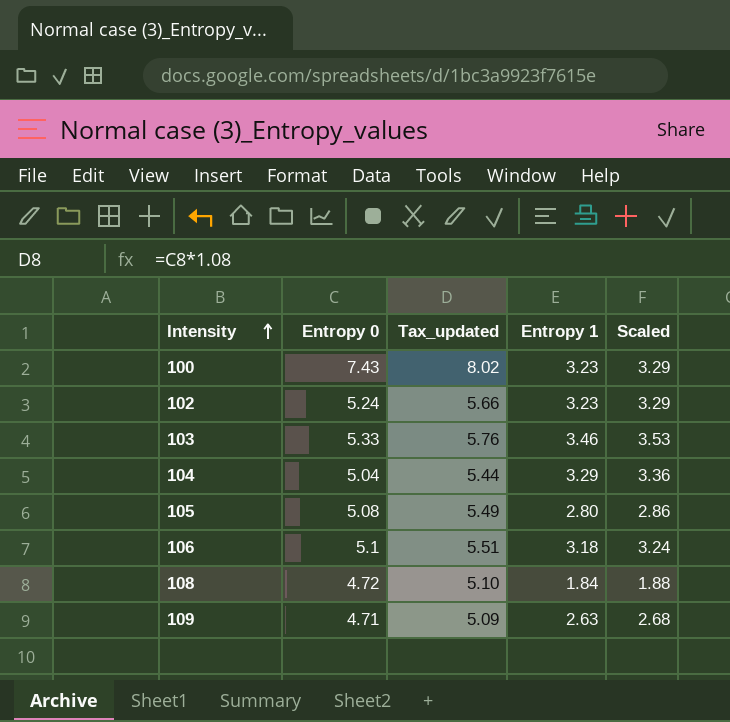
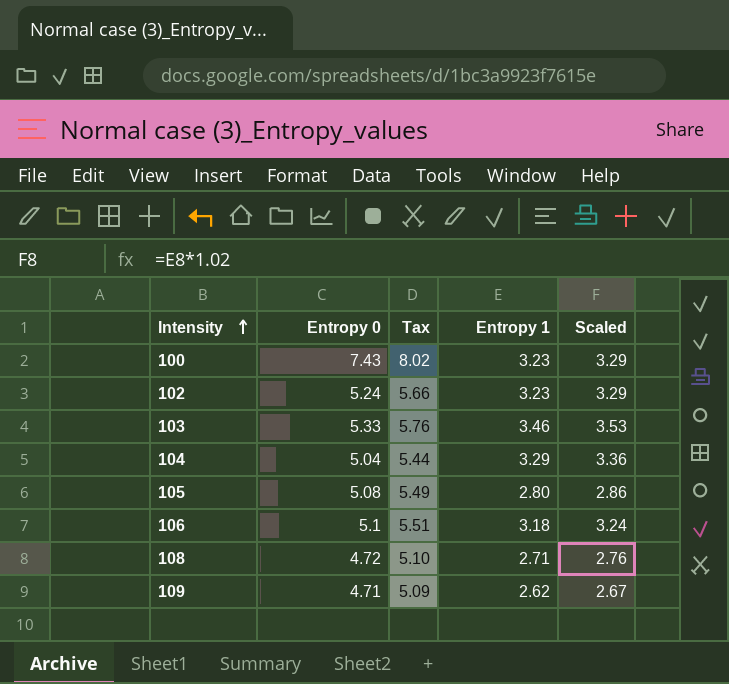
column name: Tax_updated -> Tax
108 | Entropy 1: 1.84 -> 2.71
108 | Scaled: 1.88 -> 2.76
109 | Entropy 1: 2.63 -> 2.62
109 | Scaled: 2.68 -> 2.67

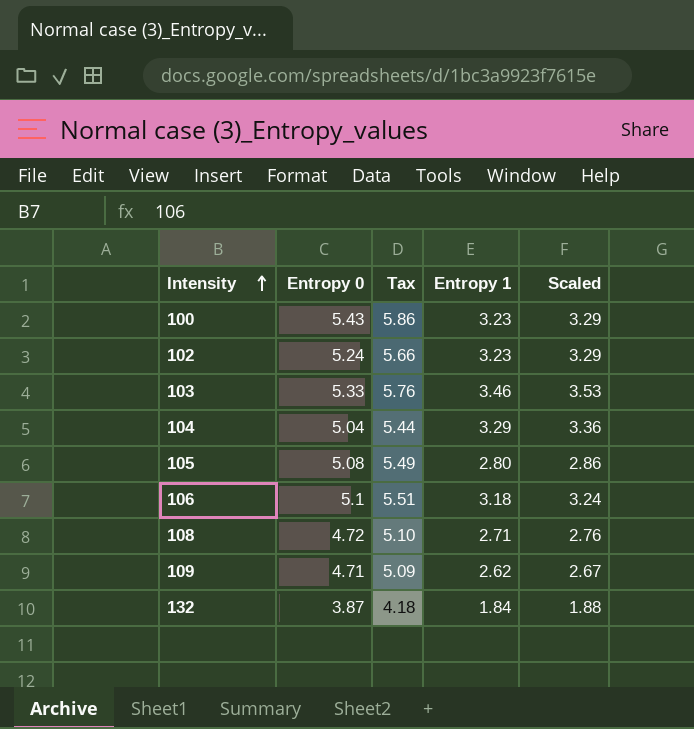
100 | Entropy 0: 7.43 -> 5.43
100 | Tax: 8.02 -> 5.86
row 132: none -> 3.87 | 4.18 | 1.84 | 1.88

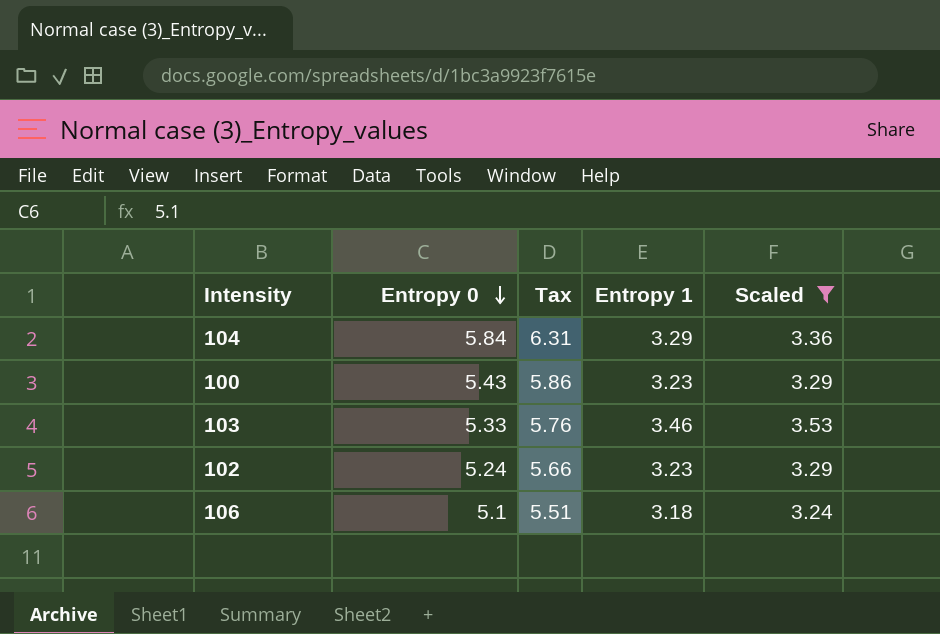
filter: none -> Scaled >= 3.24
row order: Intensity ascending -> Entropy 0 descending
104 | Entropy 0: 5.04 -> 5.84
104 | Tax: 5.44 -> 6.31

